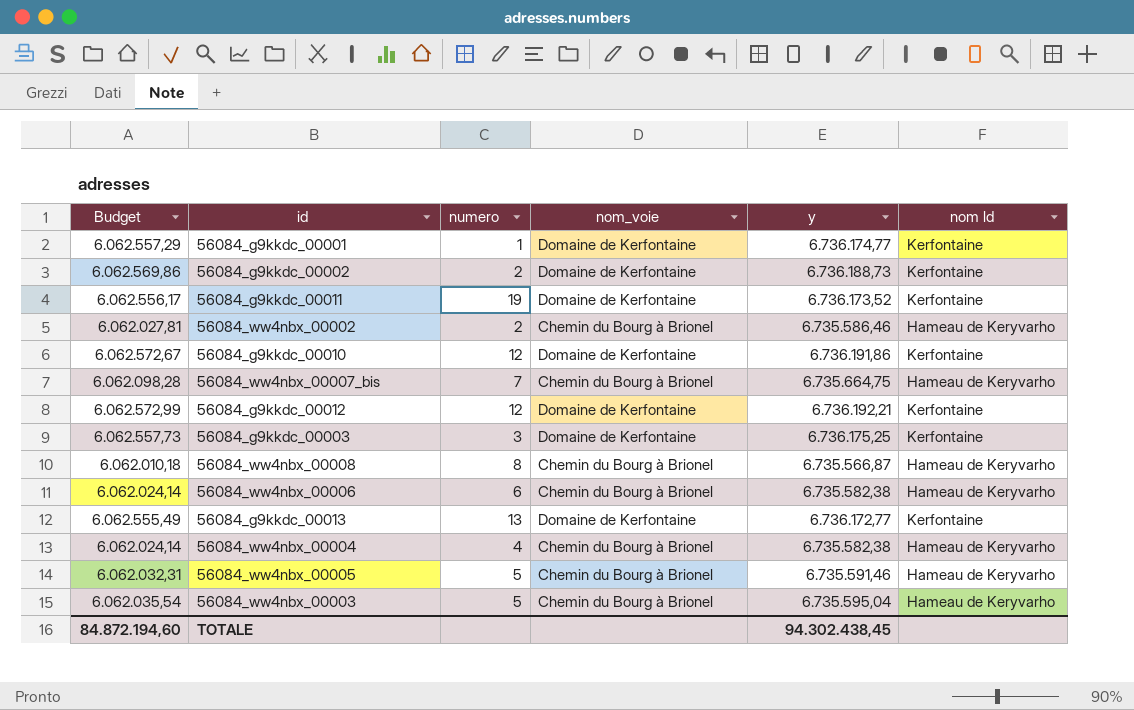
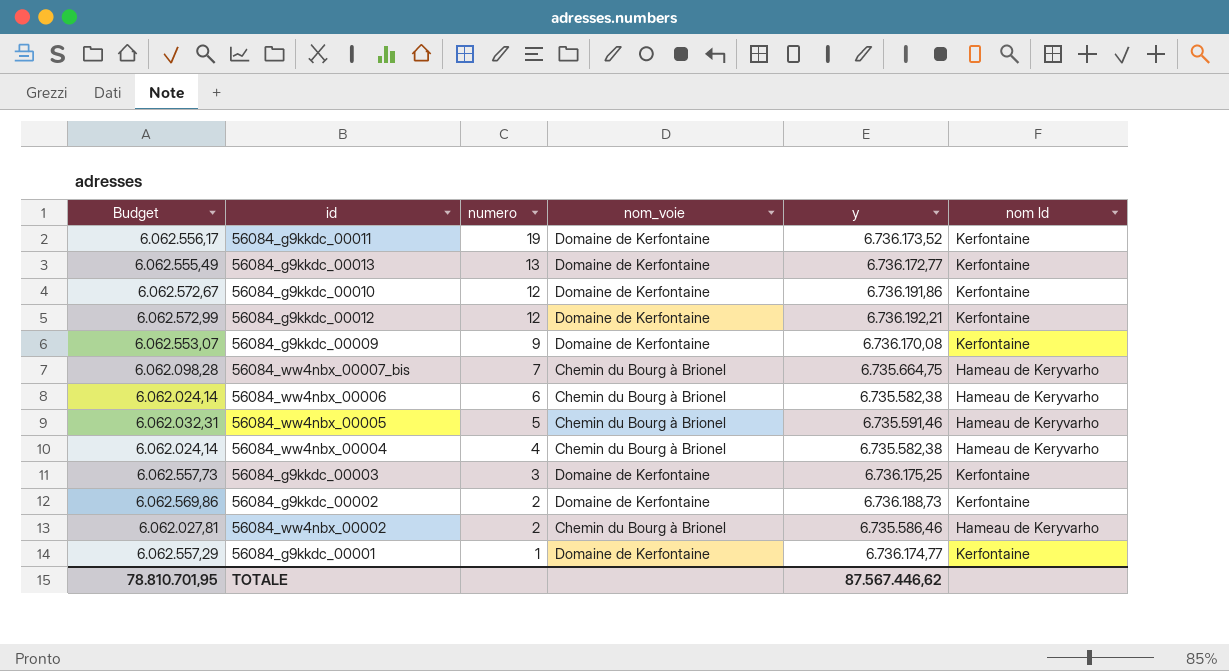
row order: none -> numero descending
row 56084_ww4nbx_00008: 6.062.010,18 | 8 | Chemin du Bourg à Brionel | 6.735.566,87 | Hameau de Keryvarho -> none
row 56084_ww4nbx_00003: 6.062.035,54 | 5 | Chemin du Bourg à Brionel | 6.735.595,04 | Hameau de Keryvarho -> none
row 56084_g9kkdc_00009: none -> 6.062.553,07 | 9 | Domaine de Kerfontaine | 6.736.170,08 | Kerfontaine
TOTALE | Budget: 84.872.194,60 -> 78.810.701,95
TOTALE | y: 94.302.438,45 -> 87.567.446,62

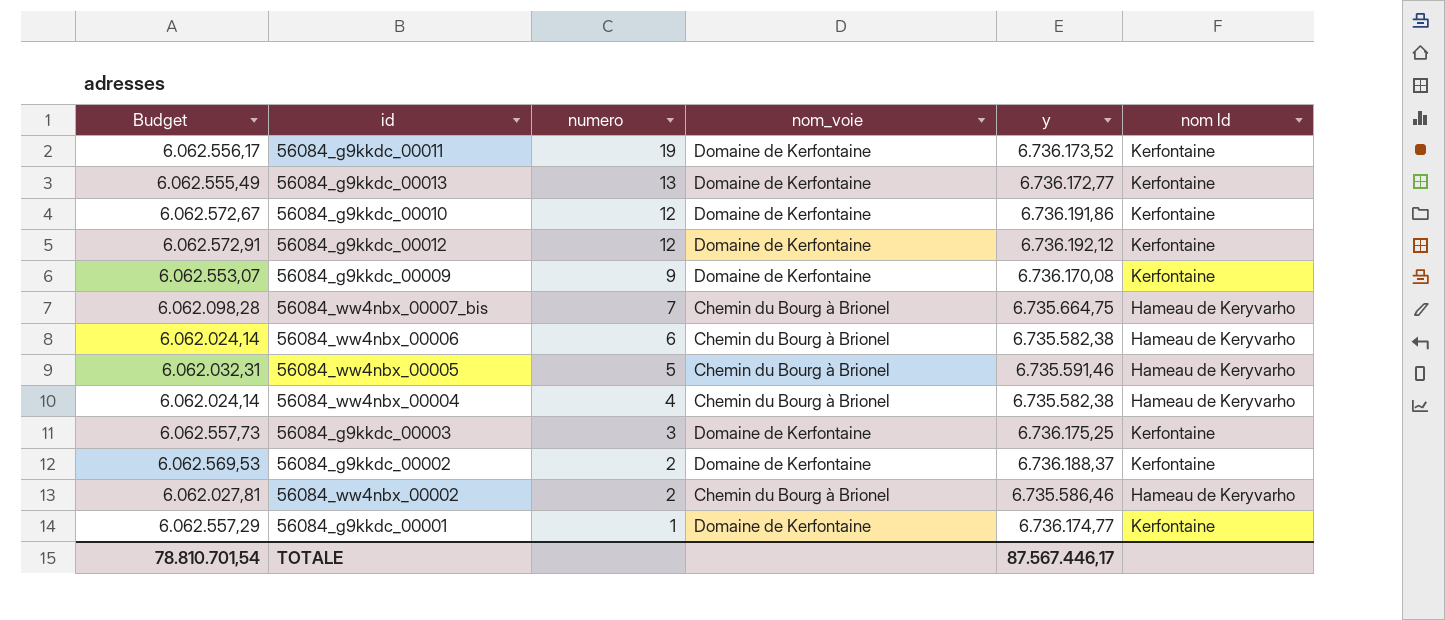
56084_g9kkdc_00012 | Budget: 6.062.572,99 -> 6.062.572,91
56084_g9kkdc_00012 | y: 6.736.192,21 -> 6.736.192,12
56084_g9kkdc_00002 | Budget: 6.062.569,86 -> 6.062.569,53
56084_g9kkdc_00002 | y: 6.736.188,73 -> 6.736.188,37
TOTALE | Budget: 78.810.701,95 -> 78.810.701,54
TOTALE | y: 87.567.446,62 -> 87.567.446,17

